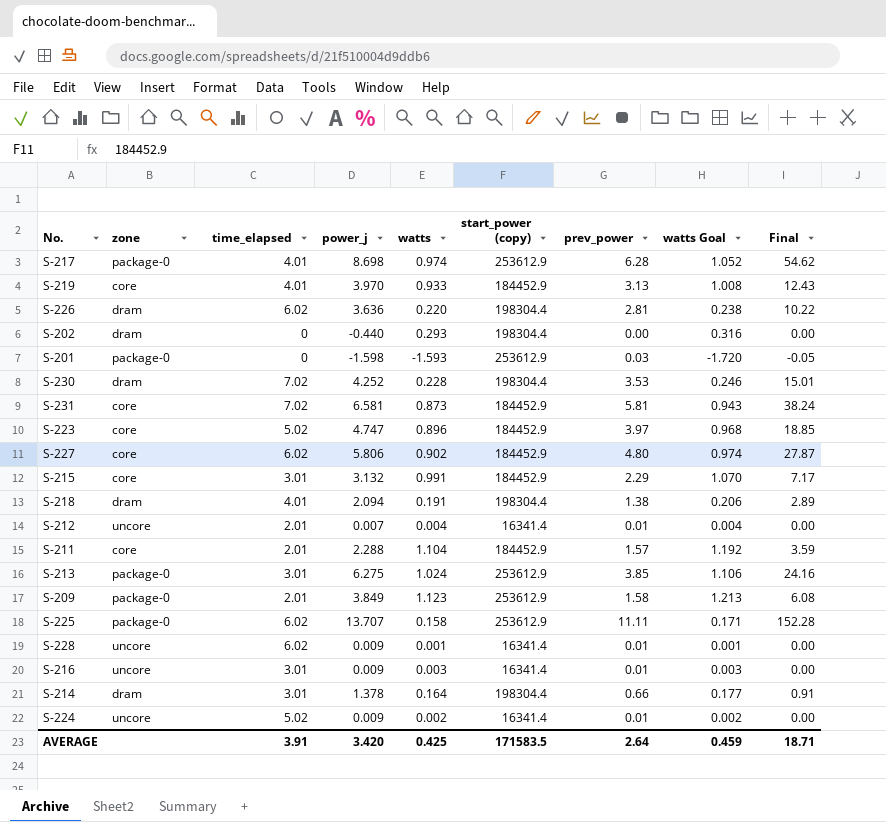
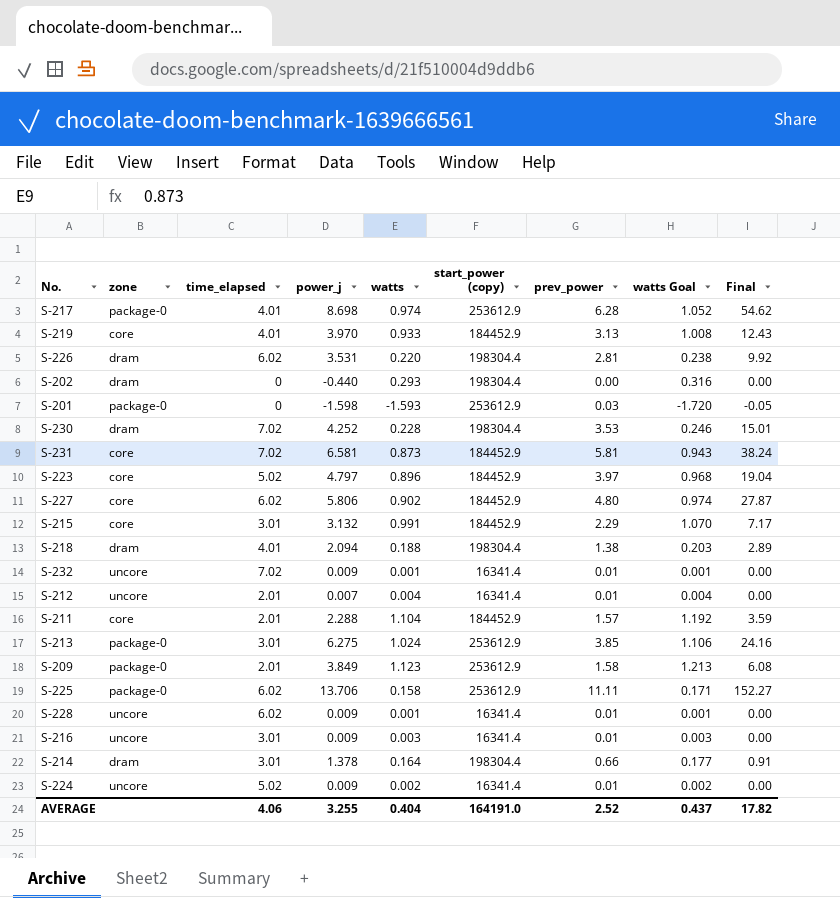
S-226 | power_j: 3.636 -> 3.531
S-226 | Final: 10.22 -> 9.92
S-223 | power_j: 4.747 -> 4.797
S-223 | Final: 18.85 -> 19.04
S-218 | watts: 0.191 -> 0.188
S-218 | watts Goal: 0.206 -> 0.203
row S-232: none -> uncore | 7.02 | 0.009 | 0.001 | 16341.4 | 0.01 | 0.001 | 0.00
S-225 | power_j: 13.707 -> 13.706
S-225 | Final: 152.28 -> 152.27
AVERAGE | time_elapsed: 3.91 -> 4.06
AVERAGE | power_j: 3.420 -> 3.255
AVERAGE | watts: 0.425 -> 0.404
AVERAGE | start_power (copy): 171583.5 -> 164191.0
AVERAGE | prev_power: 2.64 -> 2.52
AVERAGE | watts Goal: 0.459 -> 0.437
AVERAGE | Final: 18.71 -> 17.82

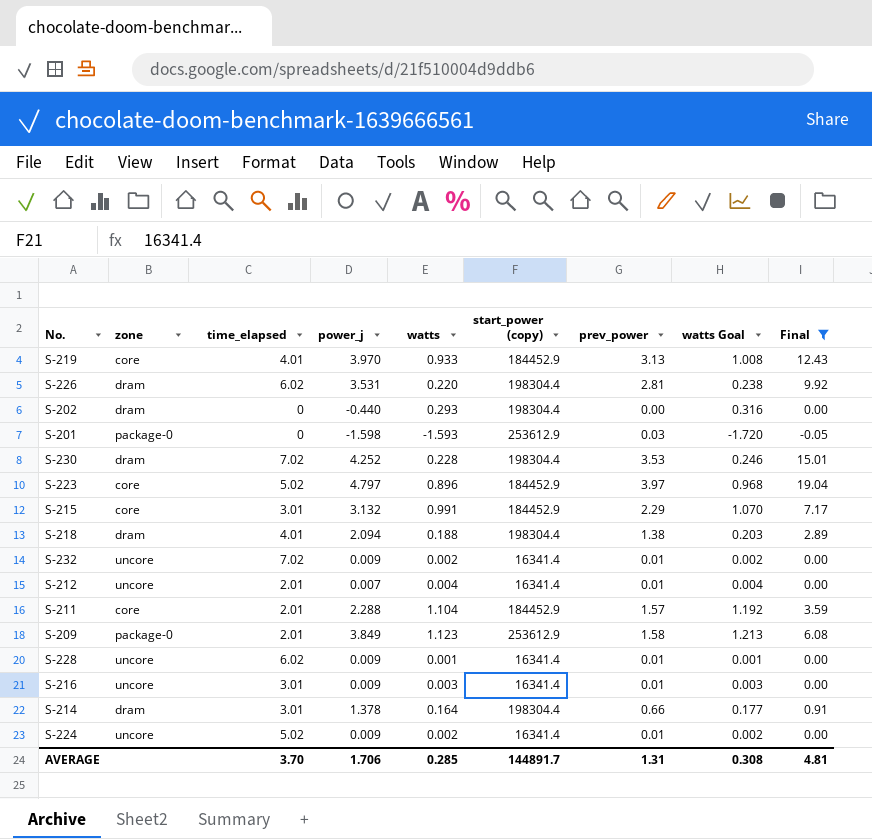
filter: none -> Final <= 19.04
S-232 | watts: 0.001 -> 0.002
S-232 | watts Goal: 0.001 -> 0.002
AVERAGE | time_elapsed: 4.06 -> 3.70
AVERAGE | power_j: 3.255 -> 1.706
AVERAGE | watts: 0.404 -> 0.285
AVERAGE | start_power (copy): 164191.0 -> 144891.7
AVERAGE | prev_power: 2.52 -> 1.31
AVERAGE | watts Goal: 0.437 -> 0.308
AVERAGE | Final: 17.82 -> 4.81

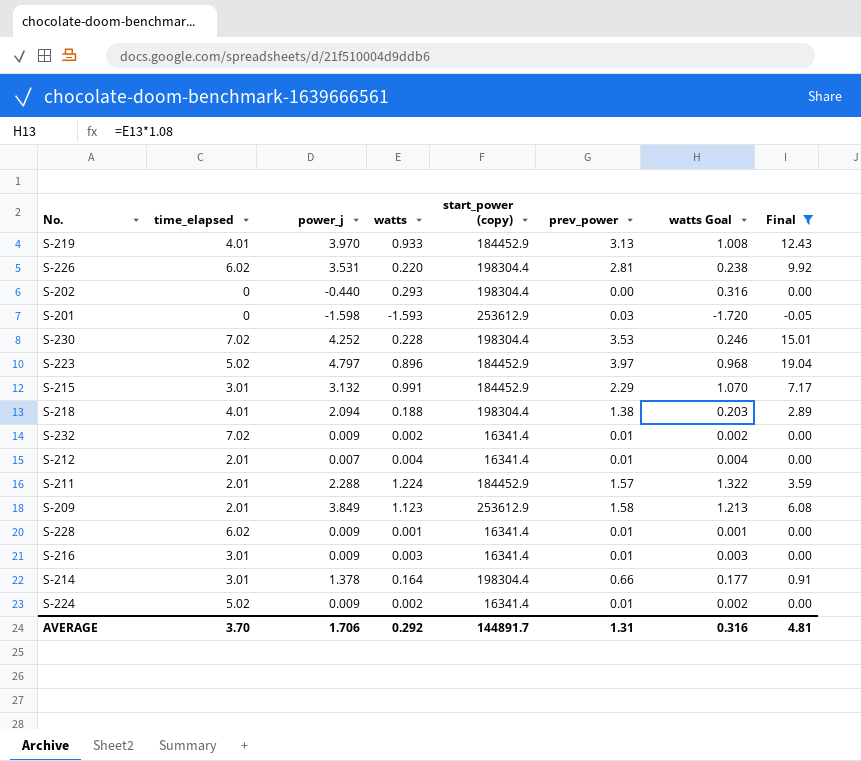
column zone | position: 2 -> none
S-211 | watts: 1.104 -> 1.224
S-211 | watts Goal: 1.192 -> 1.322
AVERAGE | watts: 0.285 -> 0.292
AVERAGE | watts Goal: 0.308 -> 0.316

